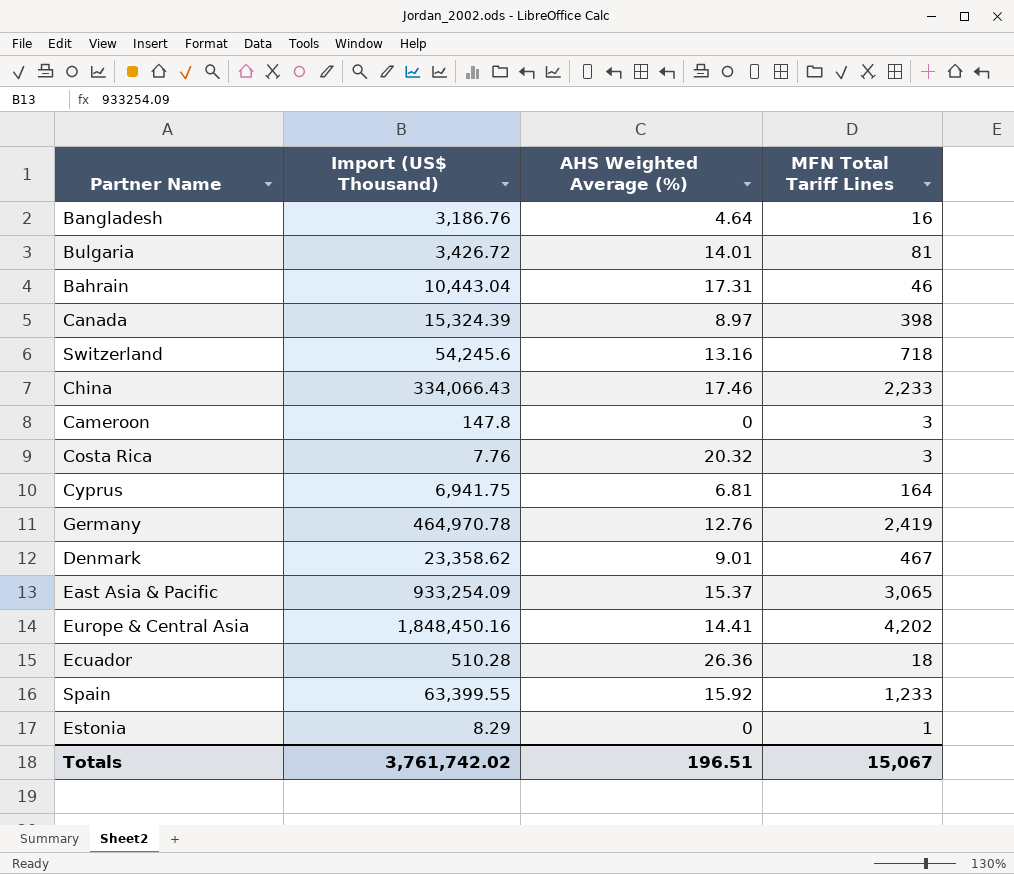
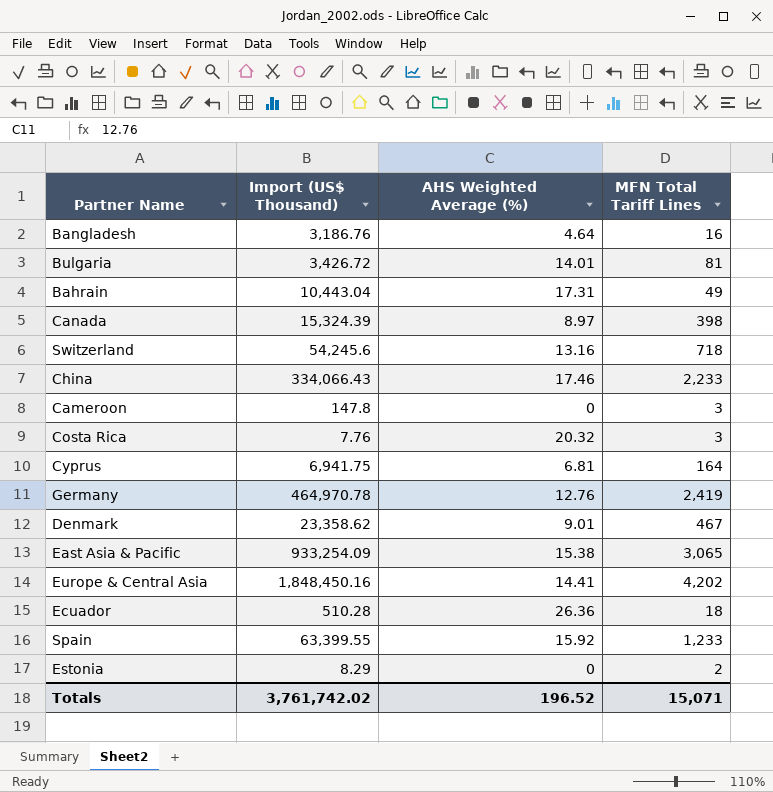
Bahrain | MFN Total Tariff Lines: 46 -> 49
East Asia & Pacific | AHS Weighted Average (%): 15.37 -> 15.38
Estonia | MFN Total Tariff Lines: 1 -> 2
Totals | AHS Weighted Average (%): 196.51 -> 196.52
Totals | MFN Total Tariff Lines: 15,067 -> 15,071

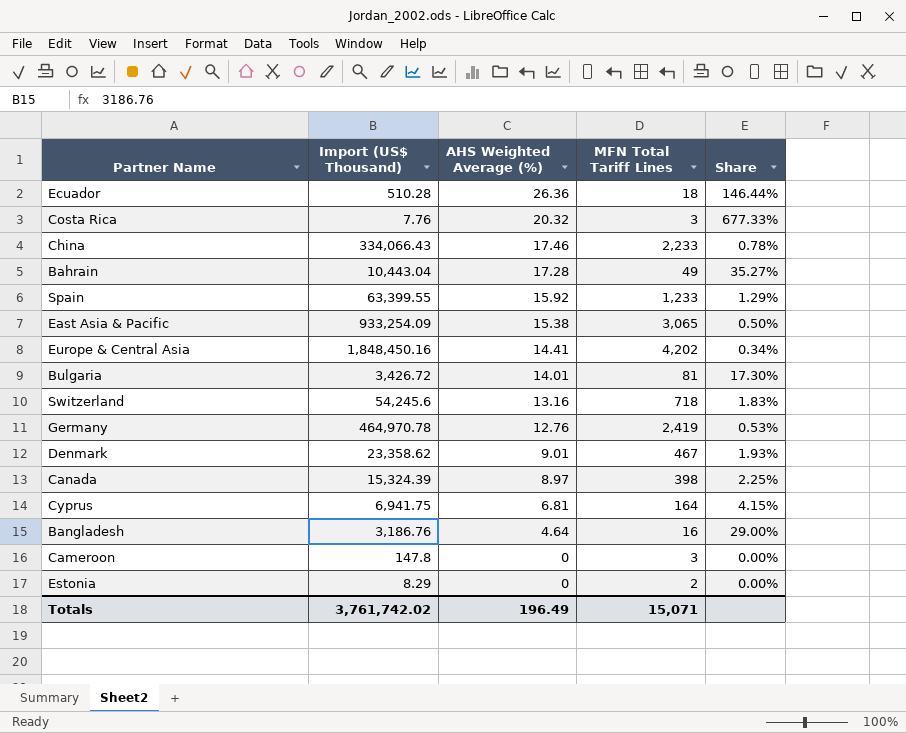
row order: none -> AHS Weighted Average (%) descending
column Share | formula: none -> [AHS Weighted Average (%)] / [MFN Total Tariff Lines]
Bahrain | AHS Weighted Average (%): 17.31 -> 17.28
Totals | AHS Weighted Average (%): 196.52 -> 196.49

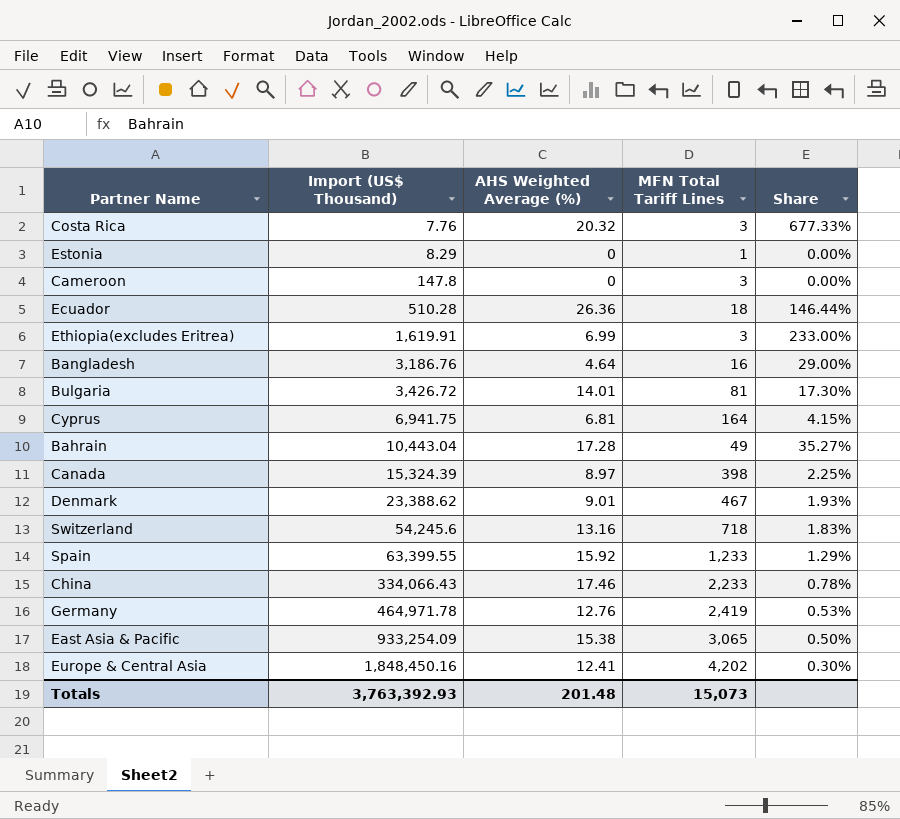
row order: AHS Weighted Average (%) descending -> Import (US$ Thousand) ascending
Estonia | MFN Total Tariff Lines: 2 -> 1
row Ethiopia(excludes Eritrea): none -> 1,619.91 | 6.99 | 3 | 233.00%
Denmark | Import (US$ Thousand): 23,358.62 -> 23,388.62
Germany | Import (US$ Thousand): 464,970.78 -> 464,971.78
Europe & Central Asia | AHS Weighted Average (%): 14.41 -> 12.41
Europe & Central Asia | Share: 0.34% -> 0.30%
Totals | Import (US$ Thousand): 3,761,742.02 -> 3,763,392.93
Totals | AHS Weighted Average (%): 196.49 -> 201.48
Totals | MFN Total Tariff Lines: 15,071 -> 15,073

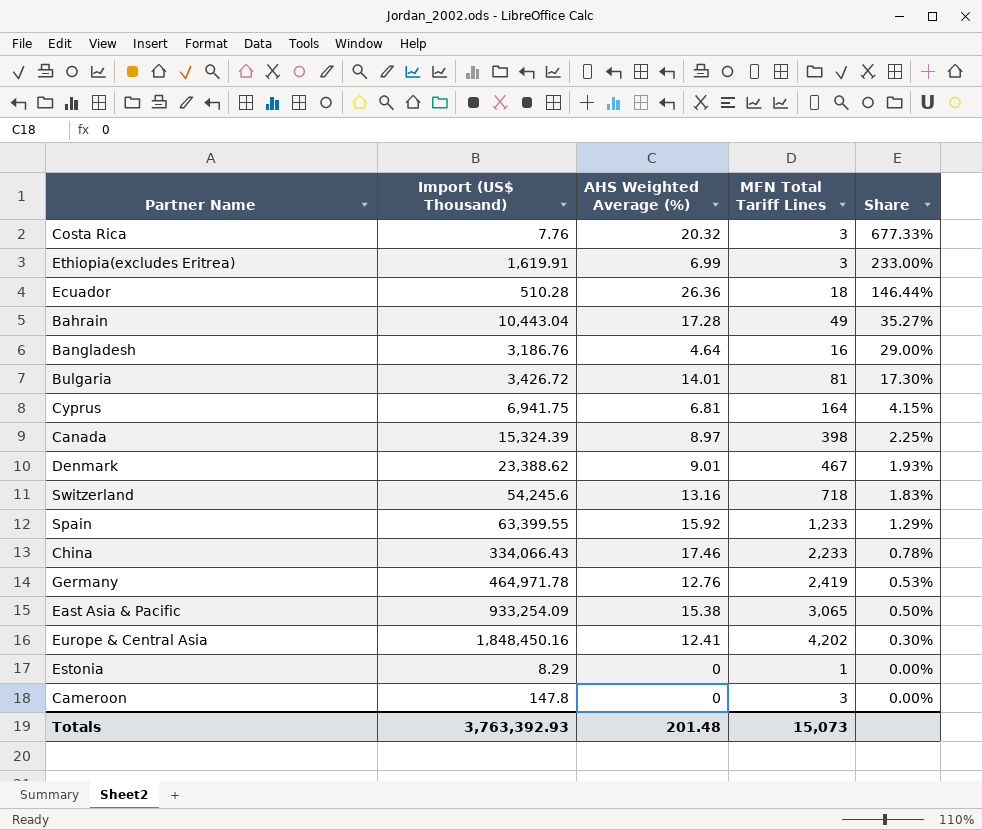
row order: Import (US$ Thousand) ascending -> Share descending

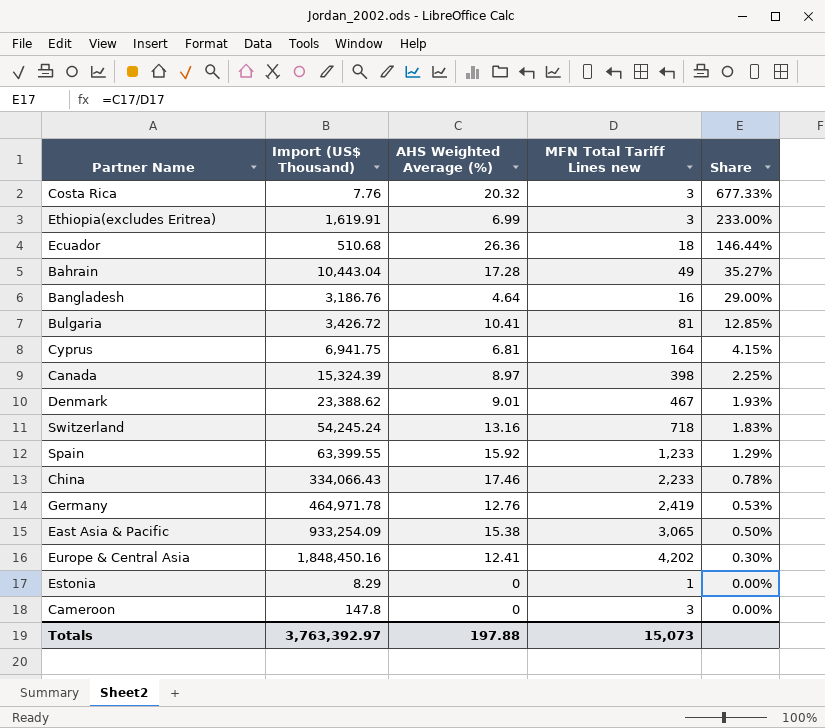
column name: MFN Total Tariff Lines -> MFN Total Tariff Lines new
Ecuador | Import (US$ Thousand): 510.28 -> 510.68
Bulgaria | AHS Weighted Average (%): 14.01 -> 10.41
Bulgaria | Share: 17.30% -> 12.85%
Switzerland | Import (US$ Thousand): 54,245.6 -> 54,245.24
Totals | Import (US$ Thousand): 3,763,392.93 -> 3,763,392.97
Totals | AHS Weighted Average (%): 201.48 -> 197.88

